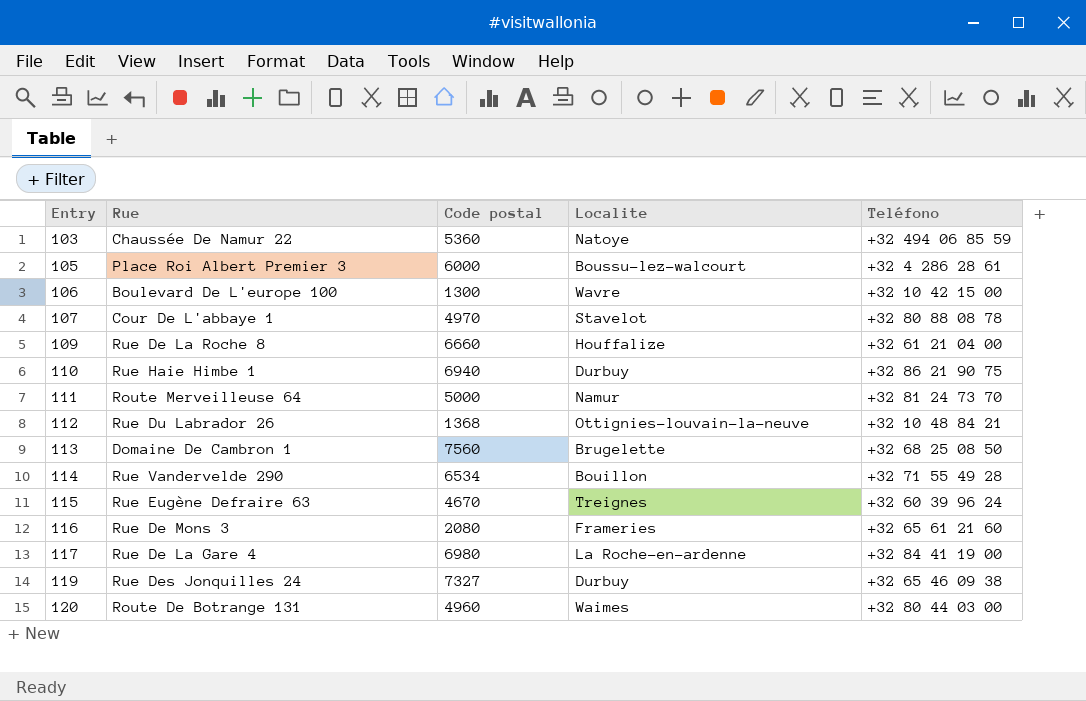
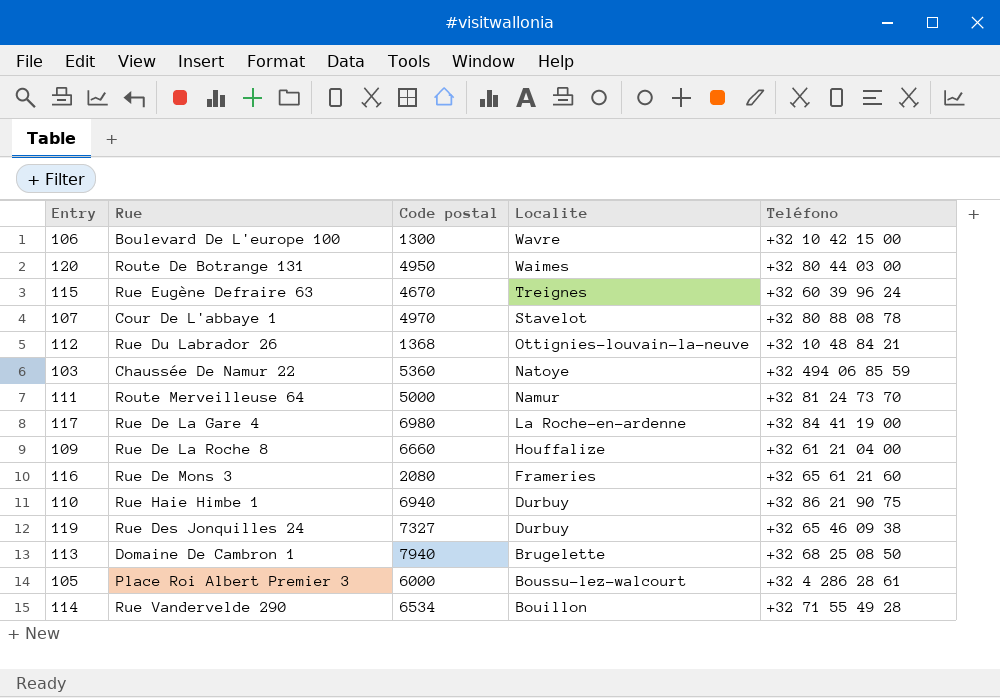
row order: Entry ascending -> Localite descending
120 | Code postal: 4960 -> 4950
113 | Code postal: 7560 -> 7940

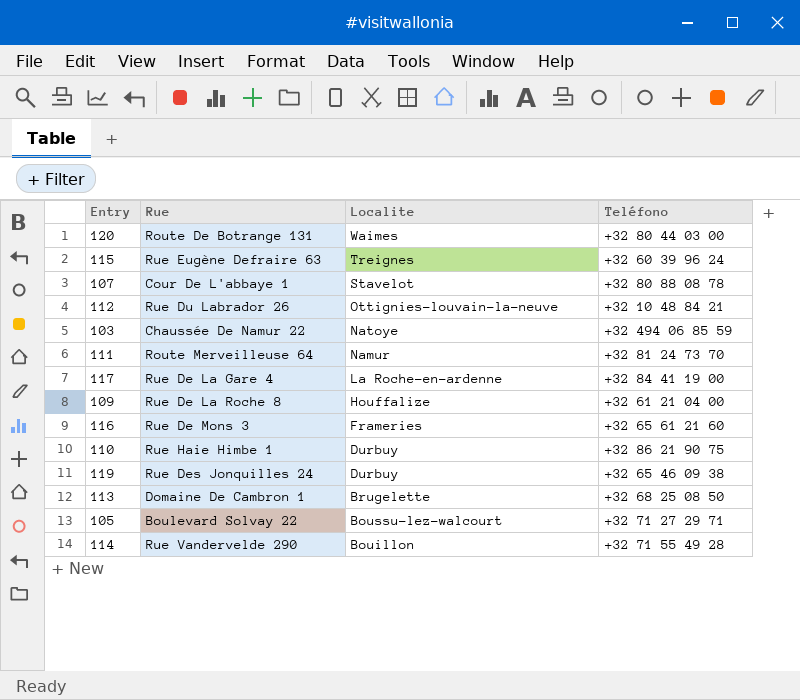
column Code postal | position: 3 -> none
row 106: Boulevard De L'europe 100 | 1300 | Wavre | +32 10 42 15 00 -> none
105 | Rue: Place Roi Albert Premier 3 -> Boulevard Solvay 22
105 | Teléfono: +32 4 286 28 61 -> +32 71 27 29 71

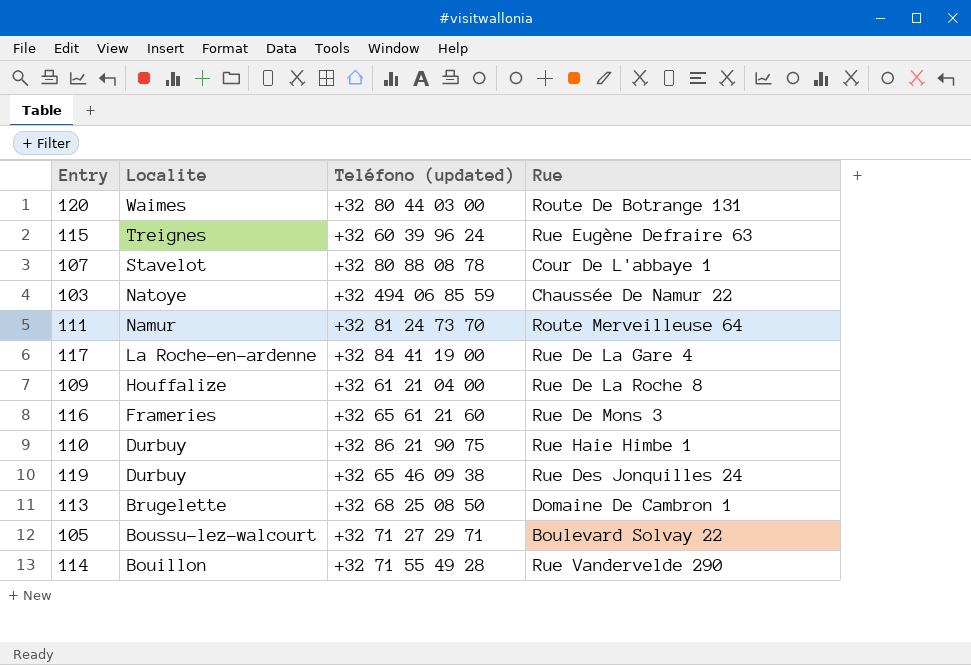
column name: Teléfono -> Teléfono (updated)
column Rue | position: 2 -> 4
row 112: Rue Du Labrador 26 | Ottignies-louvain-la-neuve | +32 10 48 84 21 -> none

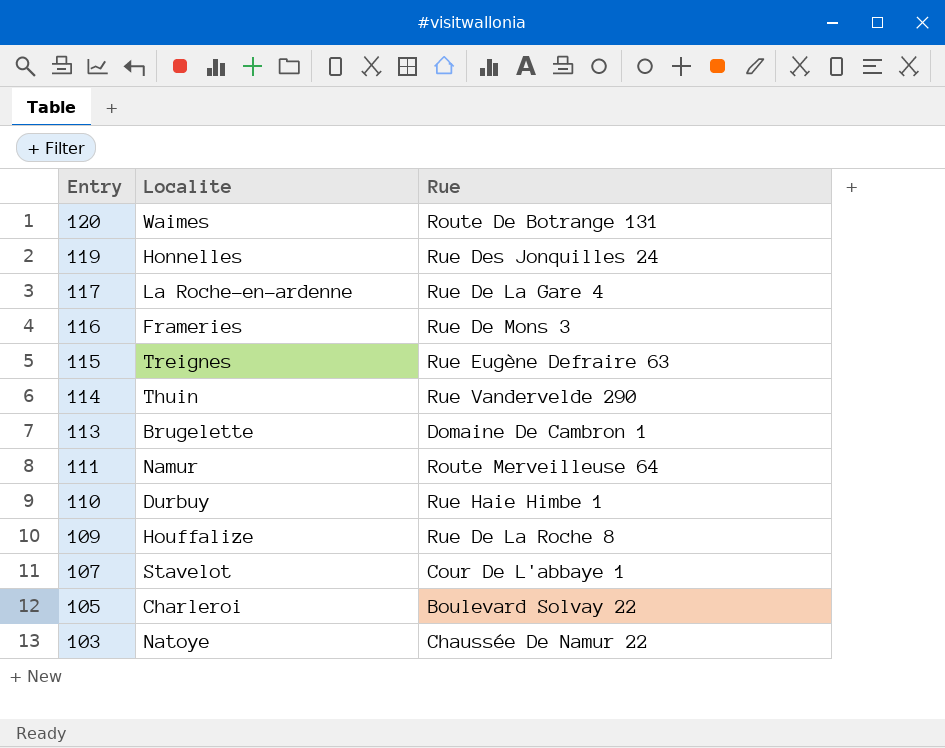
row order: Localite descending -> Entry descending
column Teléfono (updated) | position: 3 -> none
119 | Localite: Durbuy -> Honnelles
114 | Localite: Bouillon -> Thuin
105 | Localite: Boussu-lez-walcourt -> Charleroi

